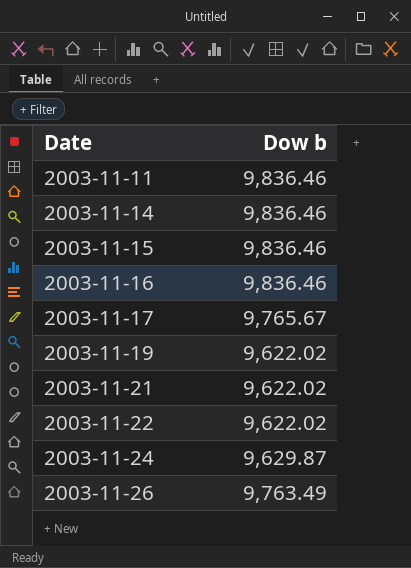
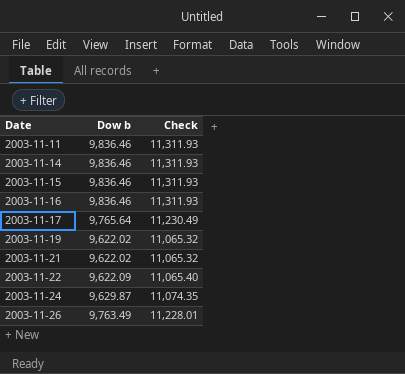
column Check | formula: none -> [Dow b] * 1.15
2003-11-17 | Dow b: 9,765.67 -> 9,765.64
2003-11-22 | Dow b: 9,622.02 -> 9,622.09

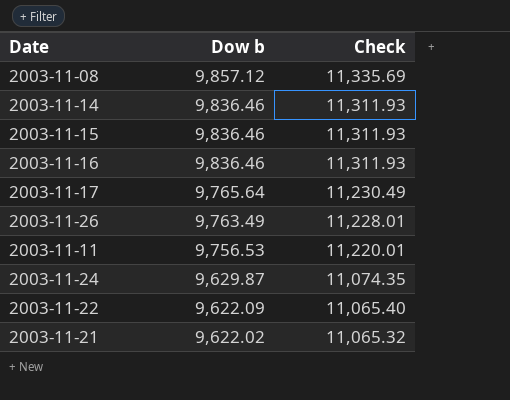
row order: Date ascending -> Dow b descending
row 2003-11-19: 9,622.02 | 11,065.32 -> none
row 2003-11-08: none -> 9,857.12 | 11,335.69
2003-11-11 | Dow b: 9,836.46 -> 9,756.53
2003-11-11 | Check: 11,311.93 -> 11,220.01

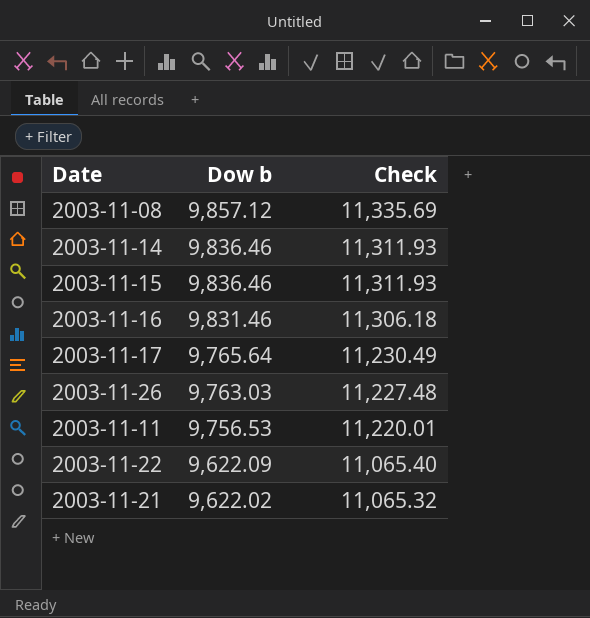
row 2003-11-24: 9,629.87 | 11,074.35 -> none
2003-11-16 | Dow b: 9,836.46 -> 9,831.46
2003-11-16 | Check: 11,311.93 -> 11,306.18
2003-11-26 | Dow b: 9,763.49 -> 9,763.03
2003-11-26 | Check: 11,228.01 -> 11,227.48

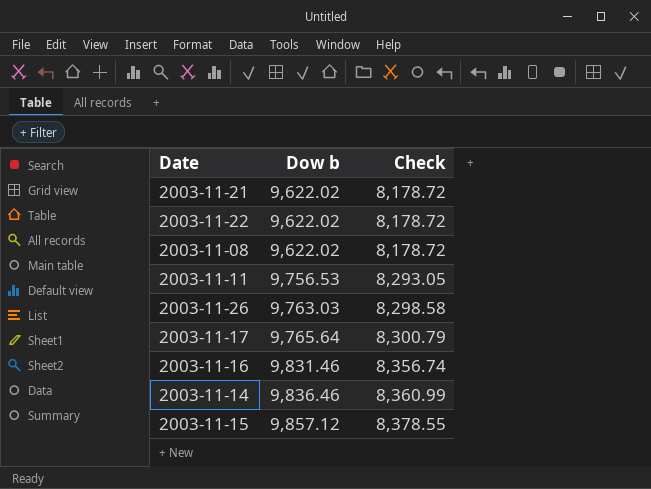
row order: Dow b descending -> Dow b ascending
column Check | formula: [Dow b] * 1.15 -> [Dow b] * 0.85
2003-11-22 | Dow b: 9,622.09 -> 9,622.02
2003-11-08 | Dow b: 9,857.12 -> 9,622.02
2003-11-15 | Dow b: 9,836.46 -> 9,857.12

